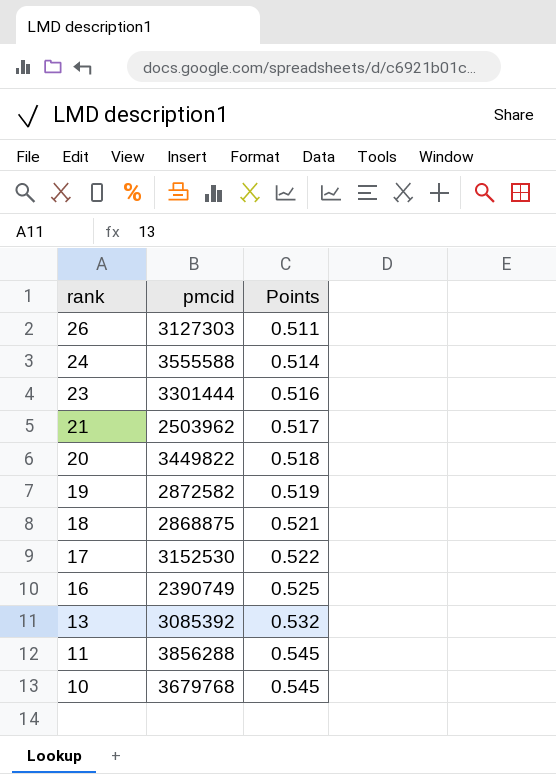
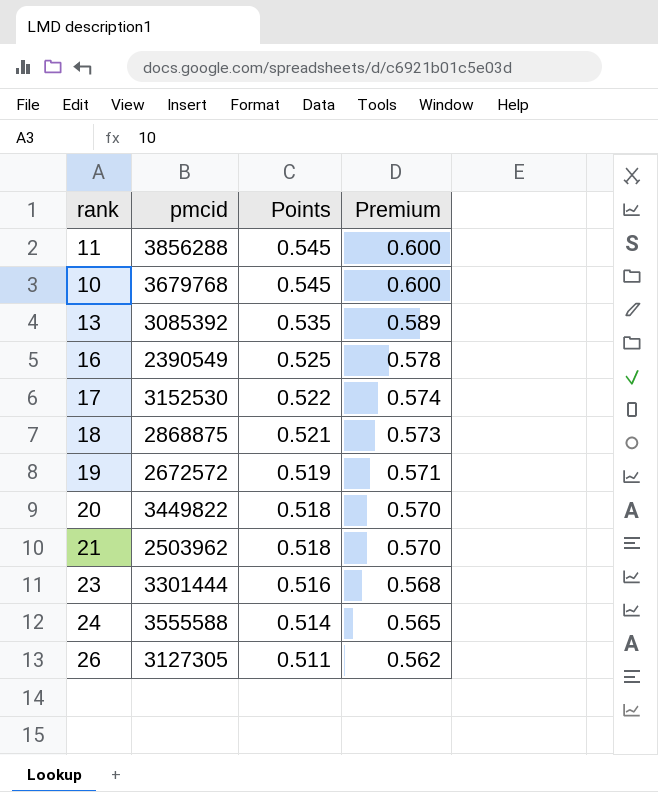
row order: rank descending -> Points descending
column Premium | formula: none -> [Points] * 1.1
13 | Points: 0.532 -> 0.535
16 | pmcid: 2390749 -> 2390549
19 | pmcid: 2872582 -> 2672572
21 | Points: 0.517 -> 0.518
26 | pmcid: 3127303 -> 3127305

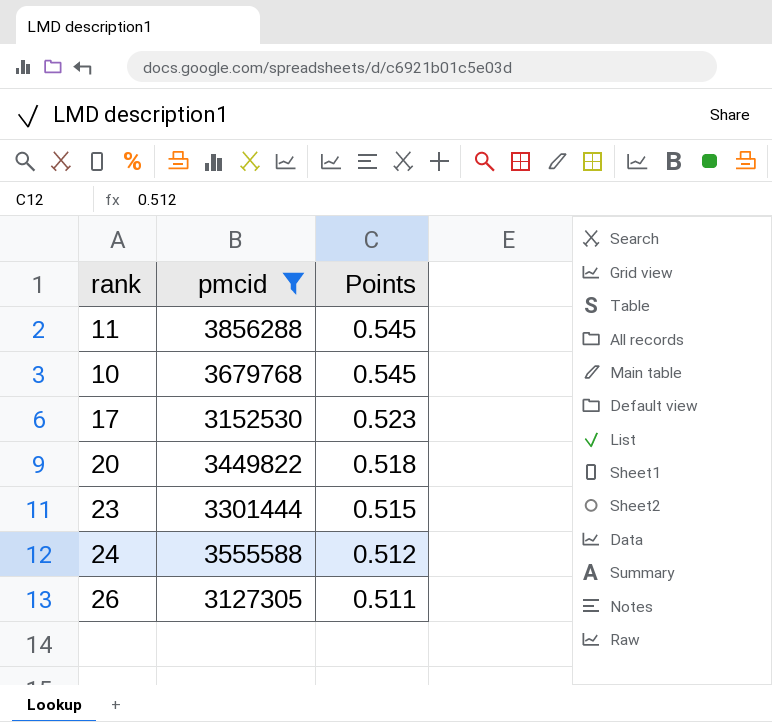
filter: none -> pmcid >= 3127305
column Premium | formula: [Points] * 1.1 -> none
17 | Points: 0.522 -> 0.523
23 | Points: 0.516 -> 0.515
24 | Points: 0.514 -> 0.512

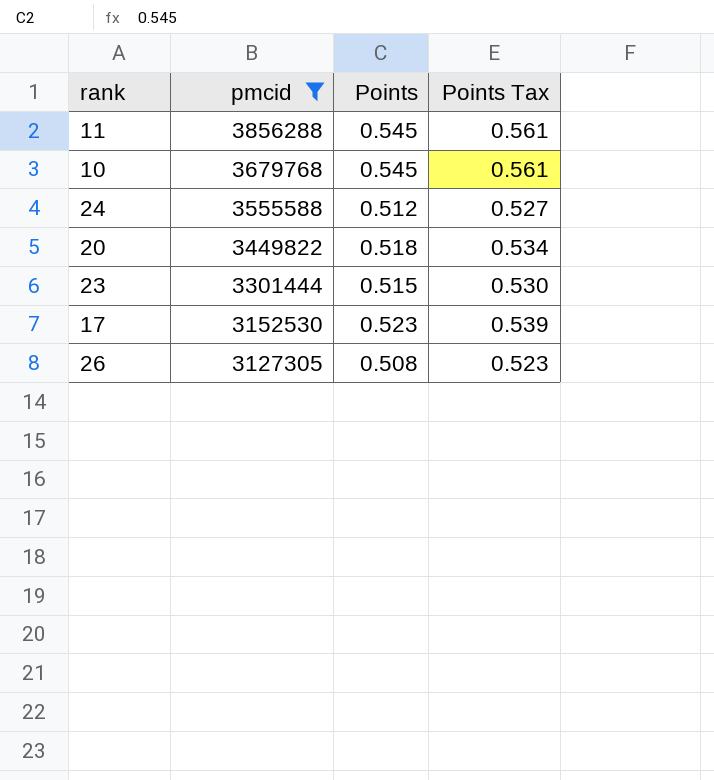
row order: Points descending -> pmcid descending
column Points Tax | formula: none -> [Points] * 1.03
26 | Points: 0.511 -> 0.508

